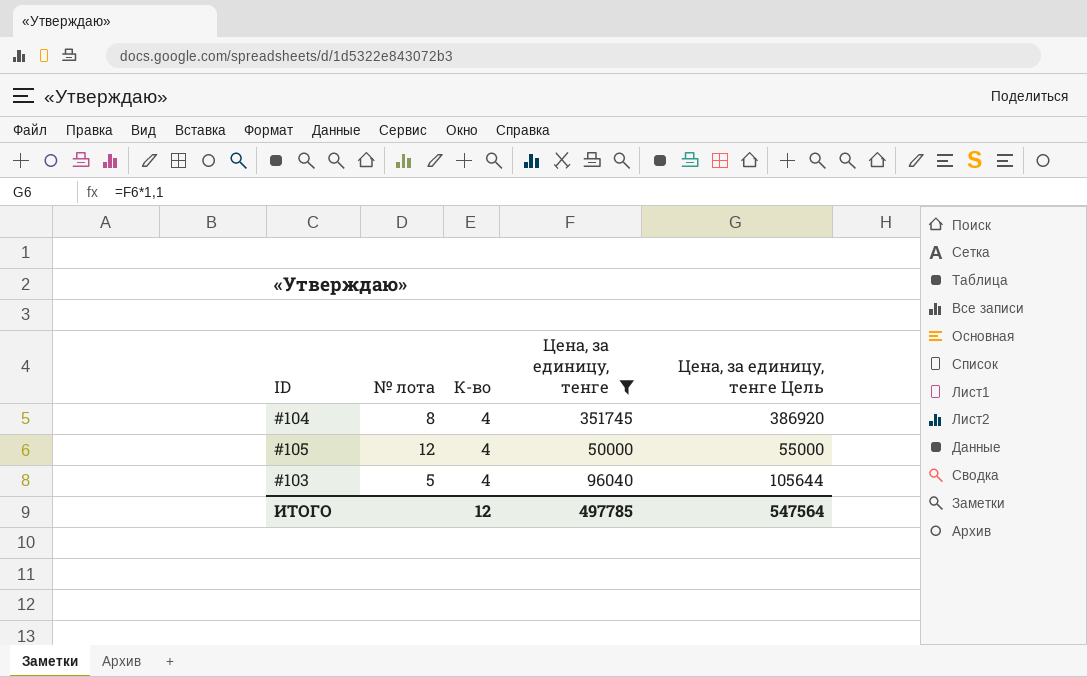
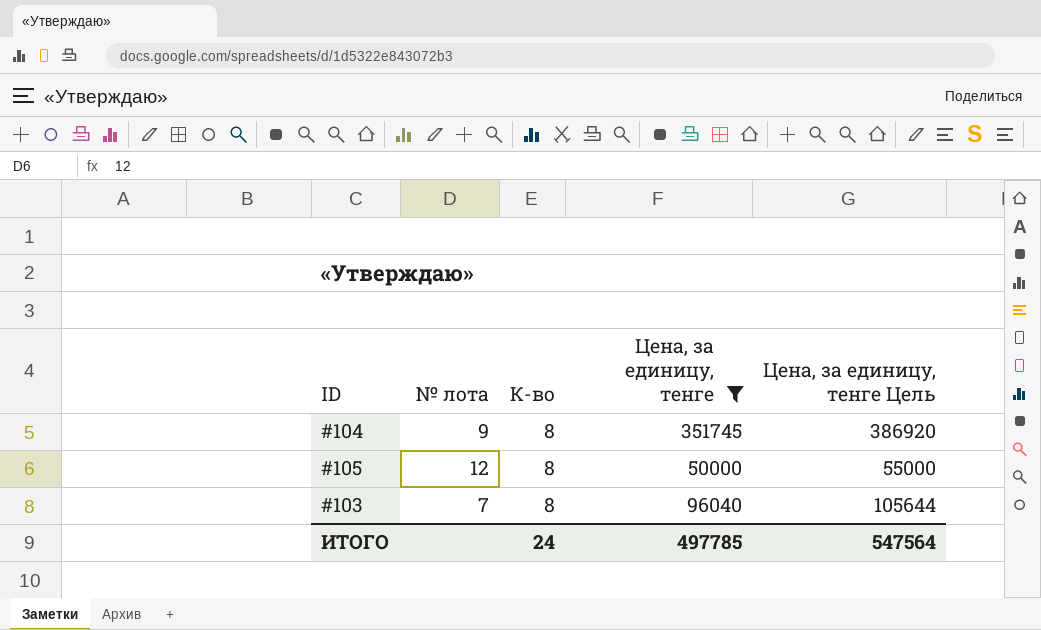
#104 | № лота: 8 -> 9
#104 | К-во: 4 -> 8
#105 | К-во: 4 -> 8
#103 | № лота: 5 -> 7
#103 | К-во: 4 -> 8
ИТОГО | К-во: 12 -> 24

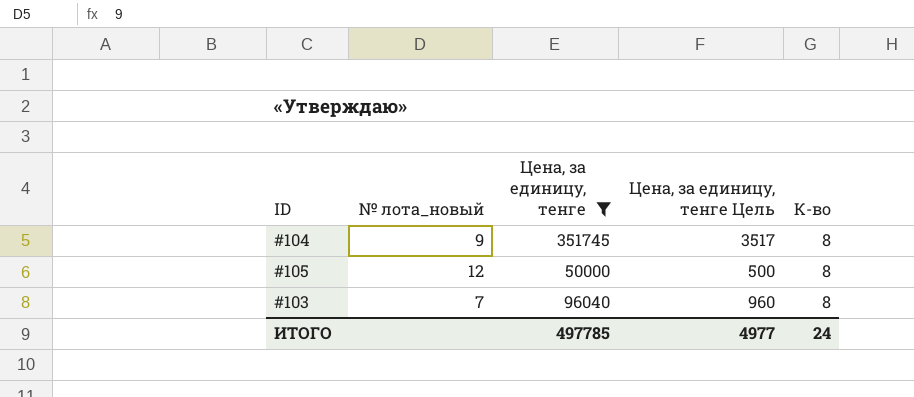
column name: № лота -> № лота_новый
column Цена, за единицу, тенге Цель | formula: [Цена, за единицу, тенге] * 1,1 -> [Цена, за единицу, тенге] * 0,01
column К-во | position: 3 -> 5
ИТОГО | Цена, за единицу, тенге Цель: 547564 -> 4977

